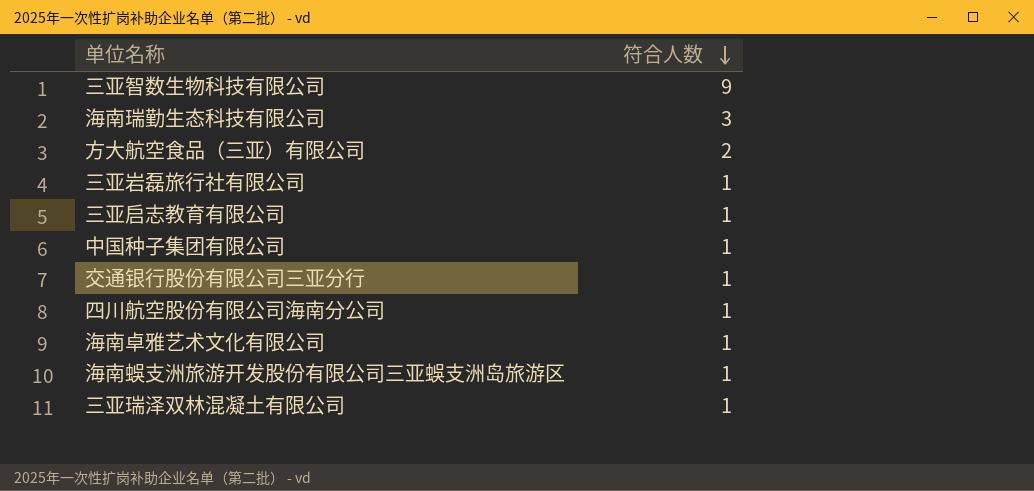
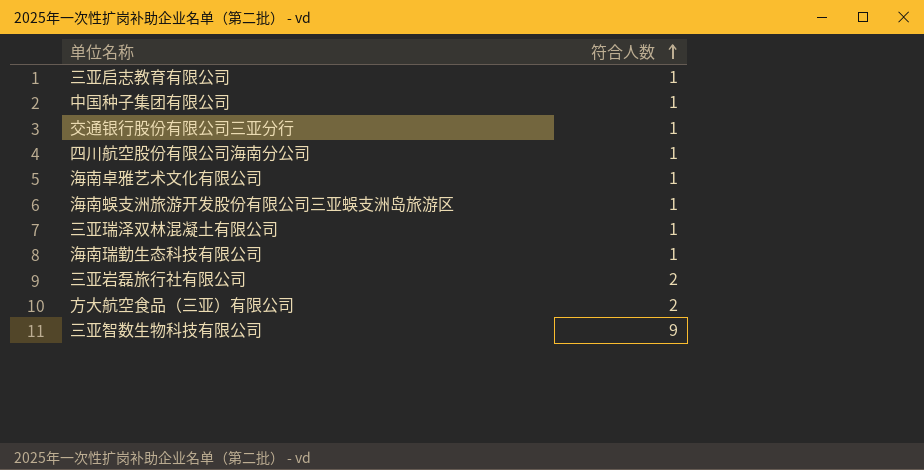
row order: 符合人数 descending -> 符合人数 ascending
海南瑞勤生态科技有限公司 | 符合人数: 3 -> 1
三亚岩磊旅行社有限公司 | 符合人数: 1 -> 2

